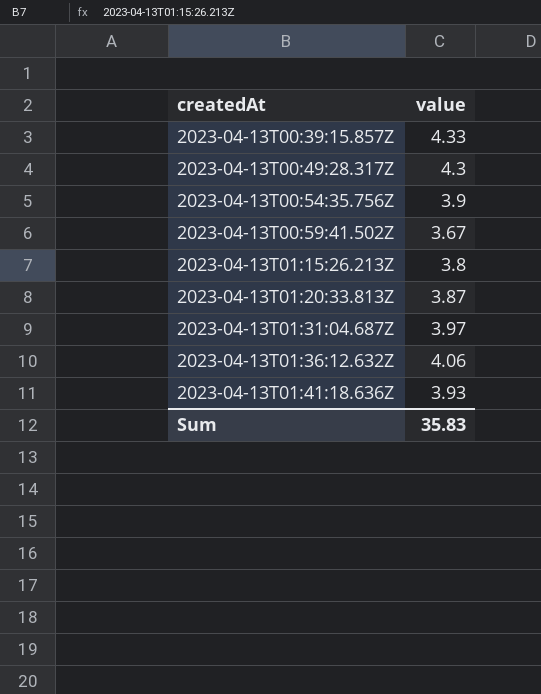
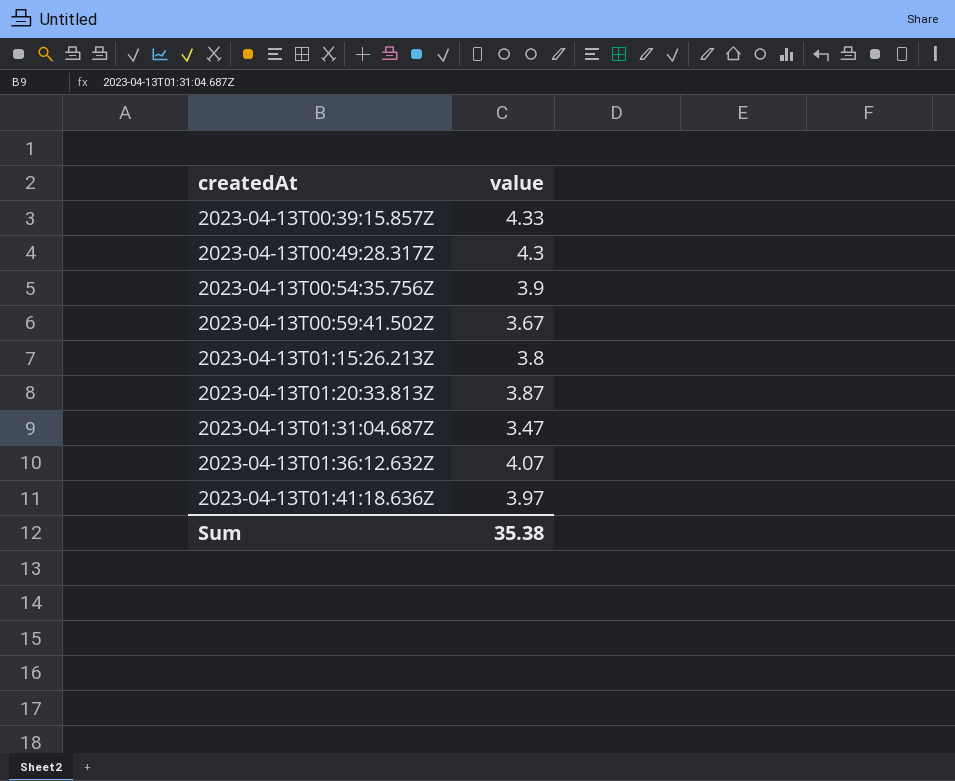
2023-04-13T01:31:04.687Z | value: 3.97 -> 3.47
2023-04-13T01:36:12.632Z | value: 4.06 -> 4.07
2023-04-13T01:41:18.636Z | value: 3.93 -> 3.97
Sum | value: 35.83 -> 35.38

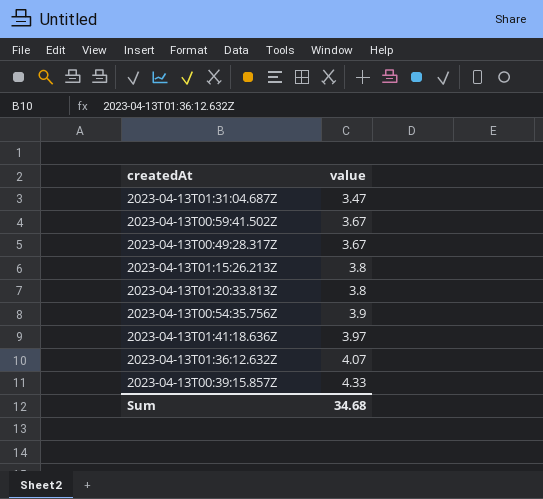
row order: createdAt ascending -> value ascending
2023-04-13T00:49:28.317Z | value: 4.3 -> 3.67
2023-04-13T01:20:33.813Z | value: 3.87 -> 3.8
Sum | value: 35.38 -> 34.68

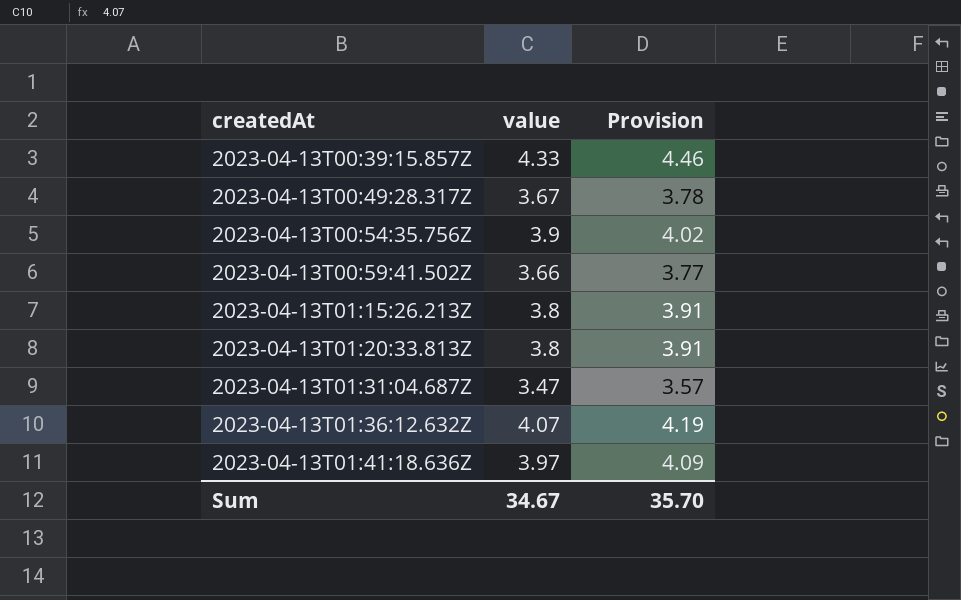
row order: value ascending -> createdAt ascending
column Provision | formula: none -> [value] * 1.03
2023-04-13T00:59:41.502Z | value: 3.67 -> 3.66
Sum | value: 34.68 -> 34.67

